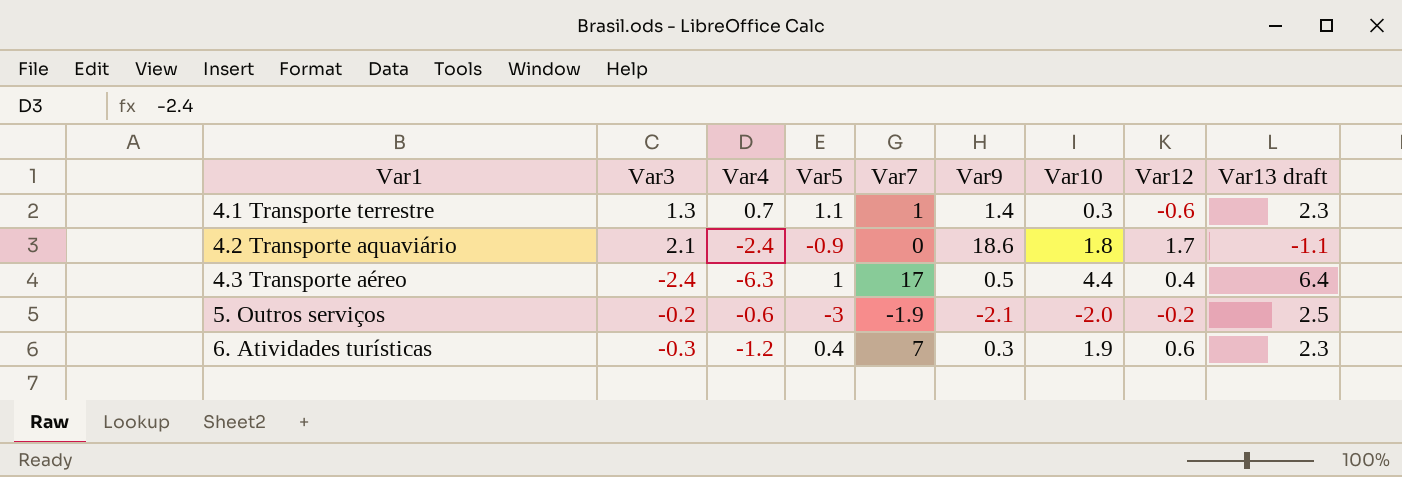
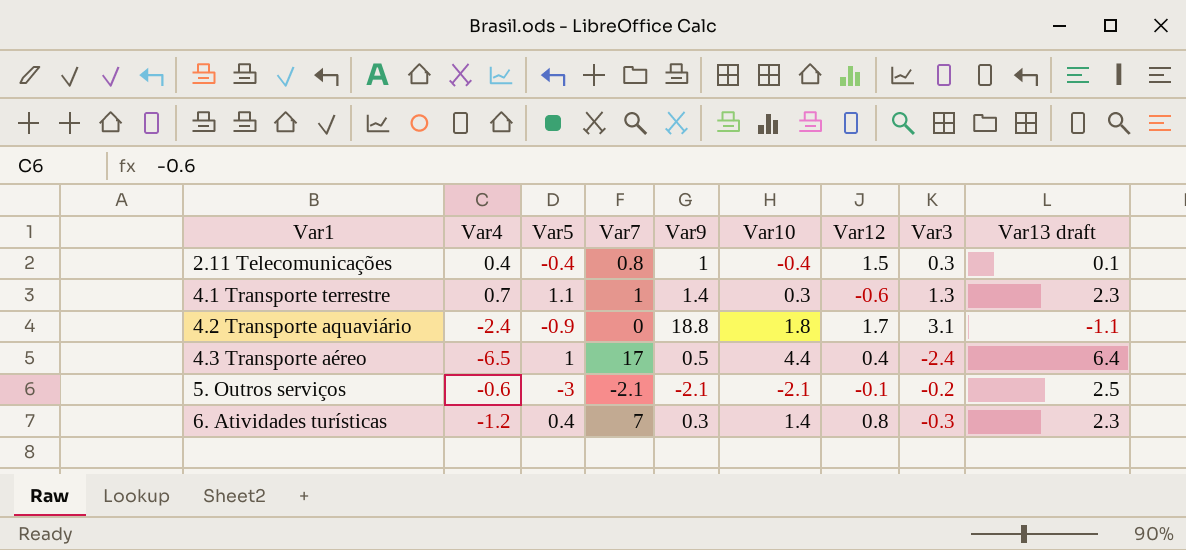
column Var3 | position: 2 -> 8
row 2.11 Telecomunicações: none -> 0.4 | -0.4 | 0.8 | 1 | -0.4 | 1.5 | 0.3 | 0.1
4.2 Transporte aquaviário | Var9: 18.6 -> 18.8
4.2 Transporte aquaviário | Var3: 2.1 -> 3.1
4.3 Transporte aéreo | Var4: -6.3 -> -6.5
5. Outros serviços | Var7: -1.9 -> -2.1
5. Outros serviços | Var10: -2.0 -> -2.1
5. Outros serviços | Var12: -0.2 -> -0.1
6. Atividades turísticas | Var10: 1.9 -> 1.4
6. Atividades turísticas | Var12: 0.6 -> 0.8

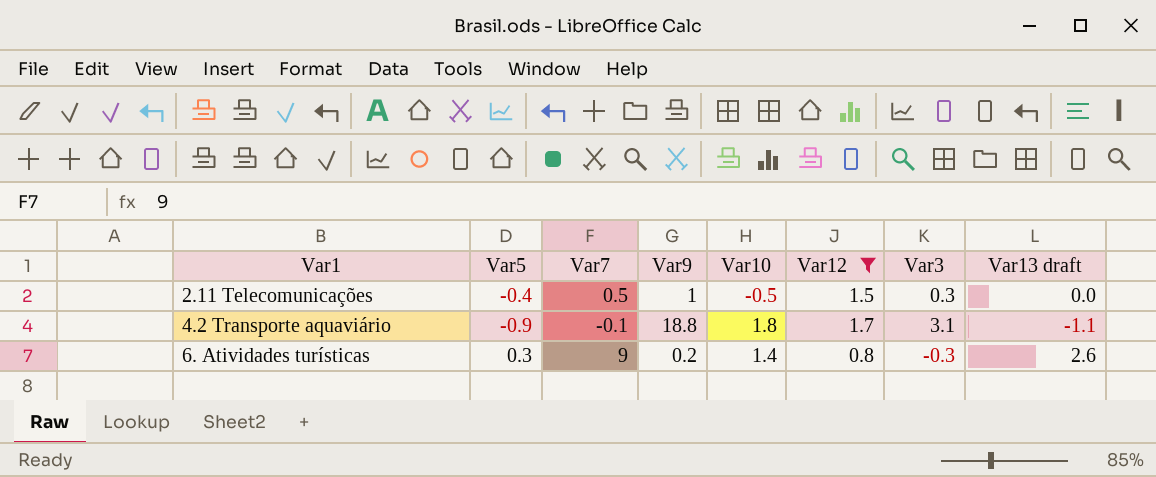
filter: none -> Var12 >= 0.8
column Var4 | position: 2 -> none
2.11 Telecomunicações | Var7: 0.8 -> 0.5
2.11 Telecomunicações | Var10: -0.4 -> -0.5
2.11 Telecomunicações | Var13 draft: 0.1 -> 0.0
4.2 Transporte aquaviário | Var7: 0 -> -0.1
6. Atividades turísticas | Var5: 0.4 -> 0.3
6. Atividades turísticas | Var7: 7 -> 9
6. Atividades turísticas | Var9: 0.3 -> 0.2
6. Atividades turísticas | Var13 draft: 2.3 -> 2.6

